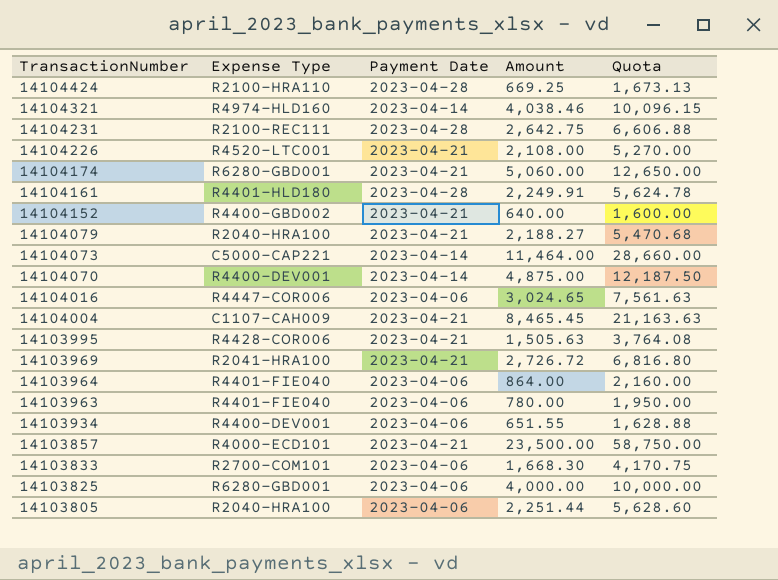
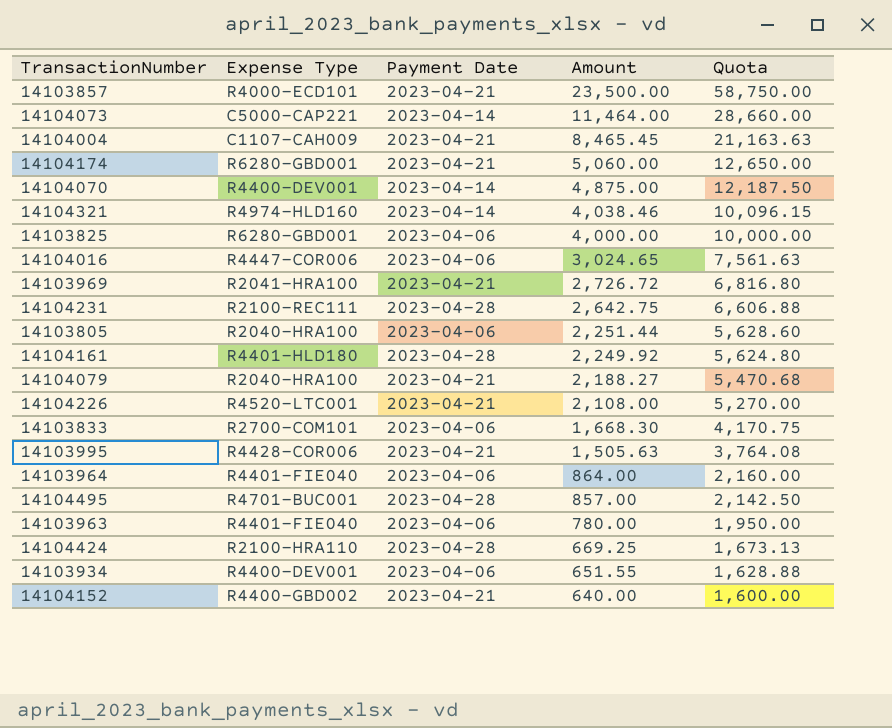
row order: TransactionNumber descending -> Amount descending
14104161 | Amount: 2,249.91 -> 2,249.92
14104161 | Quota: 5,624.78 -> 5,624.80
row 14104495: none -> R4701-BUC001 | 2023-04-28 | 857.00 | 2,142.50

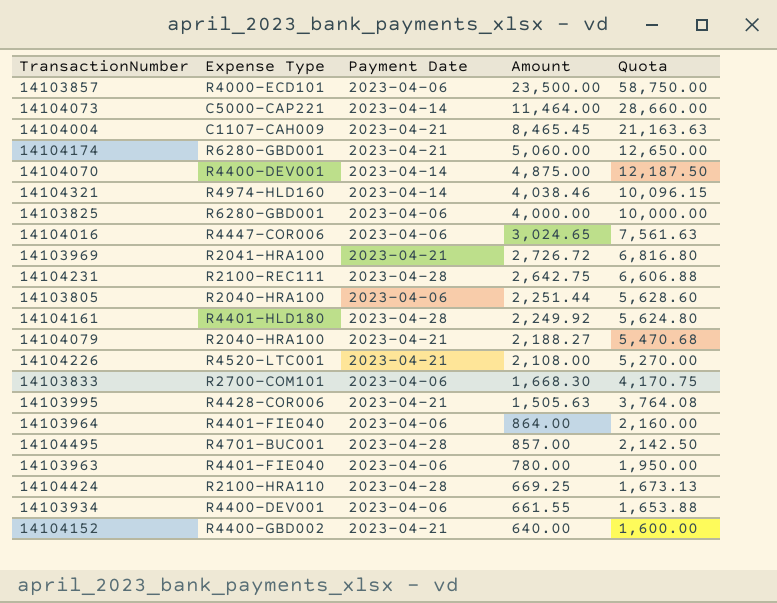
14103857 | Payment Date: 2023-04-21 -> 2023-04-06
14103934 | Amount: 651.55 -> 661.55
14103934 | Quota: 1,628.88 -> 1,653.88

